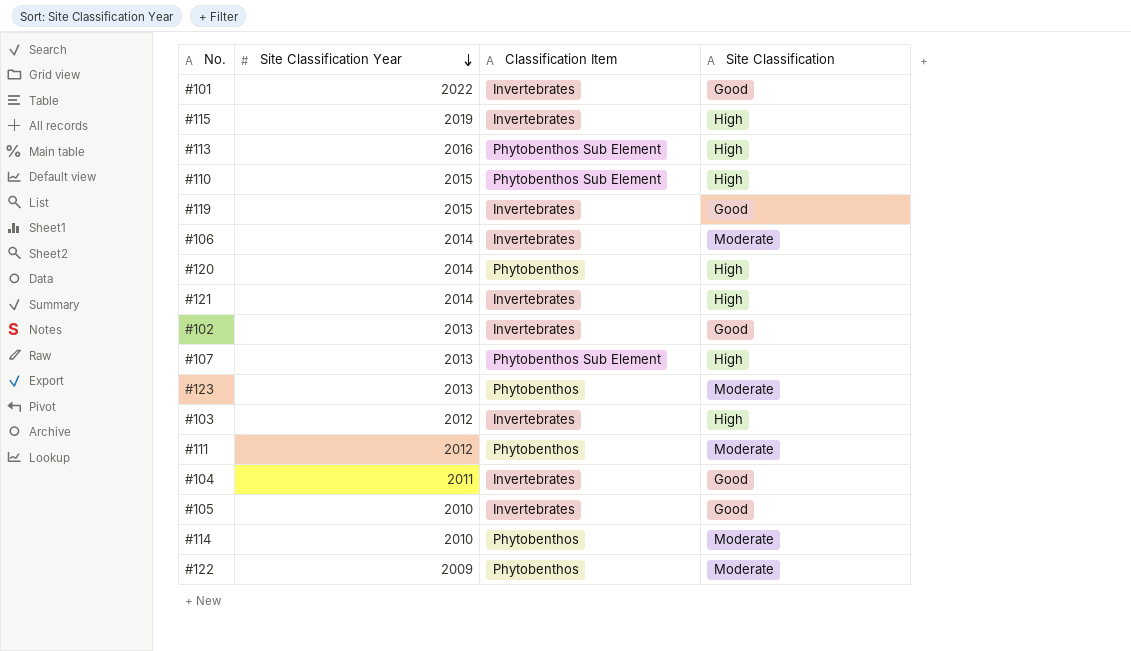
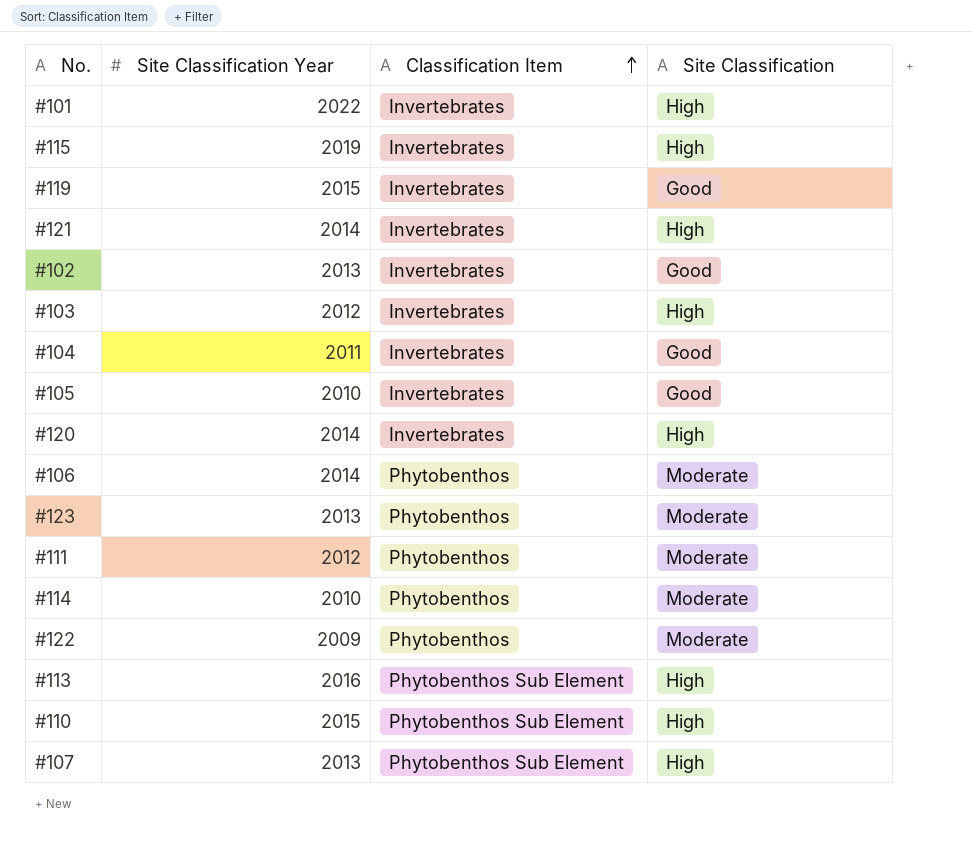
row order: Site Classification Year descending -> Classification Item ascending
#101 | Site Classification: Good -> High
#120 | Classification Item: Phytobenthos -> Invertebrates
#106 | Classification Item: Invertebrates -> Phytobenthos

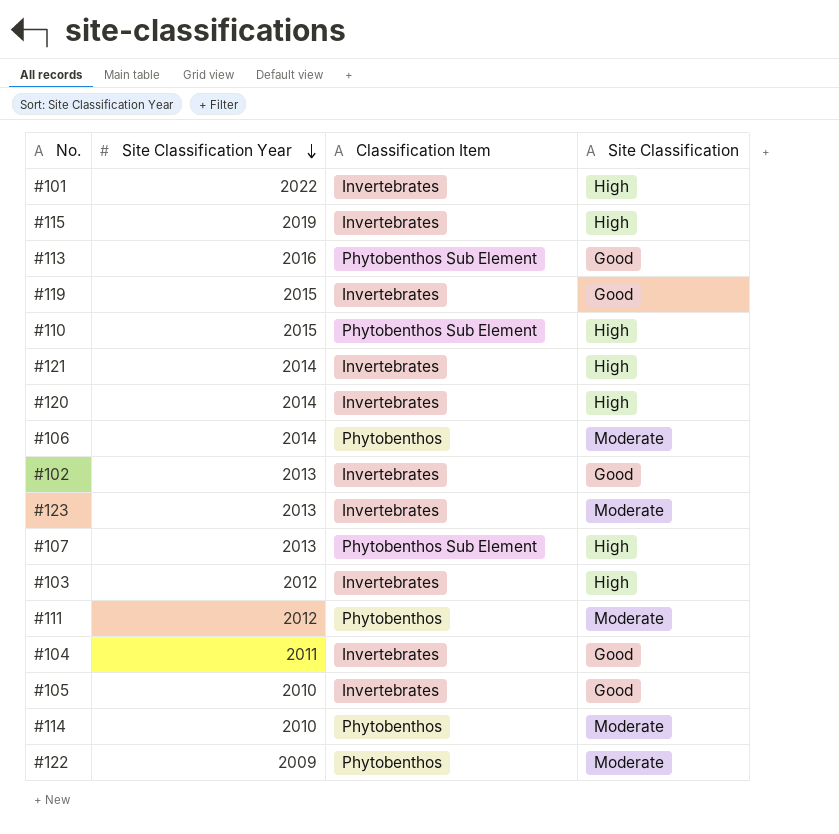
row order: Classification Item ascending -> Site Classification Year descending
#113 | Site Classification: High -> Good
#123 | Classification Item: Phytobenthos -> Invertebrates

